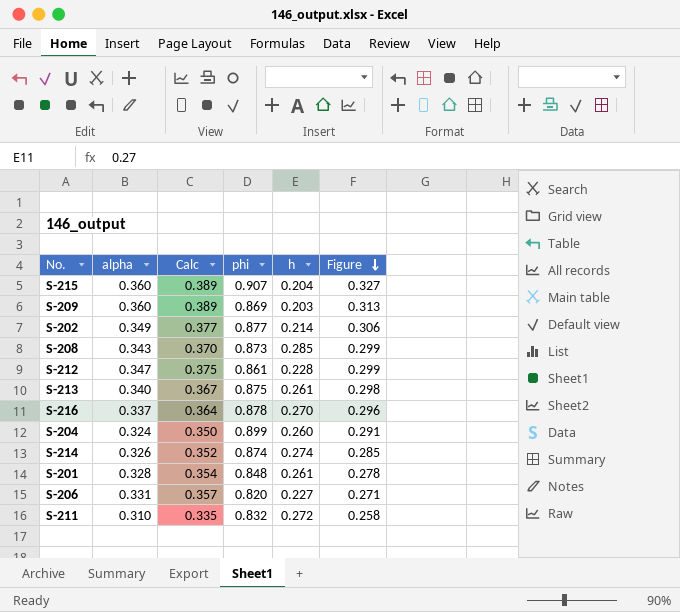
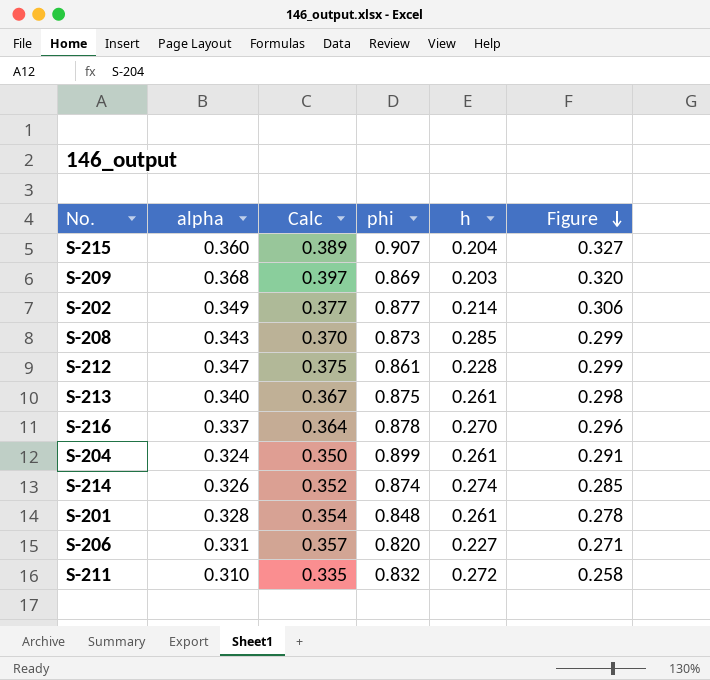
S-209 | alpha: 0.360 -> 0.368
S-209 | Calc: 0.389 -> 0.397
S-209 | Figure: 0.313 -> 0.320
S-204 | h: 0.260 -> 0.261

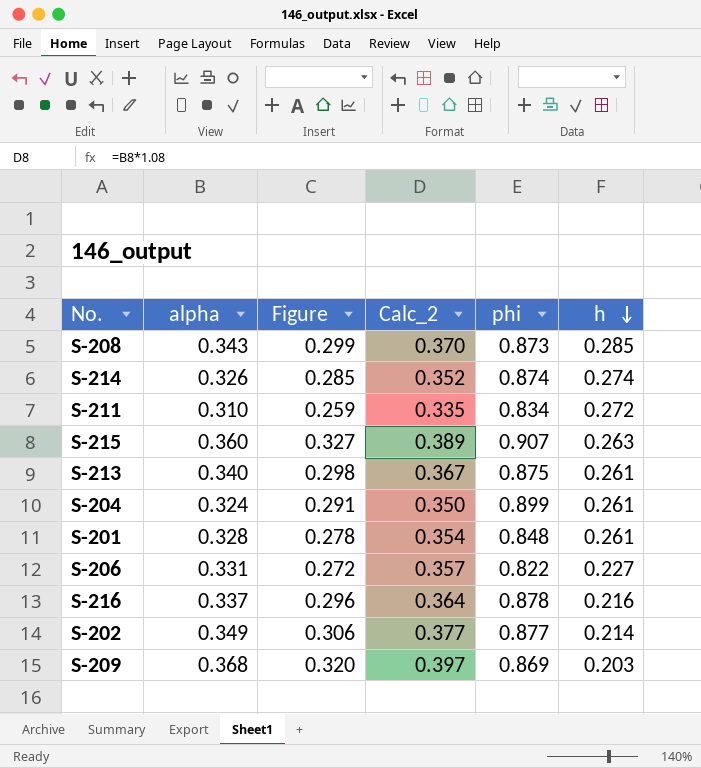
row order: Figure descending -> h descending
column Figure | position: 6 -> 3
column name: Calc -> Calc_2
row S-212: 0.347 | 0.375 | 0.861 | 0.228 | 0.299 -> none
S-211 | Figure: 0.258 -> 0.259
S-211 | phi: 0.832 -> 0.834
S-215 | h: 0.204 -> 0.263
S-206 | Figure: 0.271 -> 0.272
S-206 | phi: 0.820 -> 0.822
S-216 | h: 0.270 -> 0.216

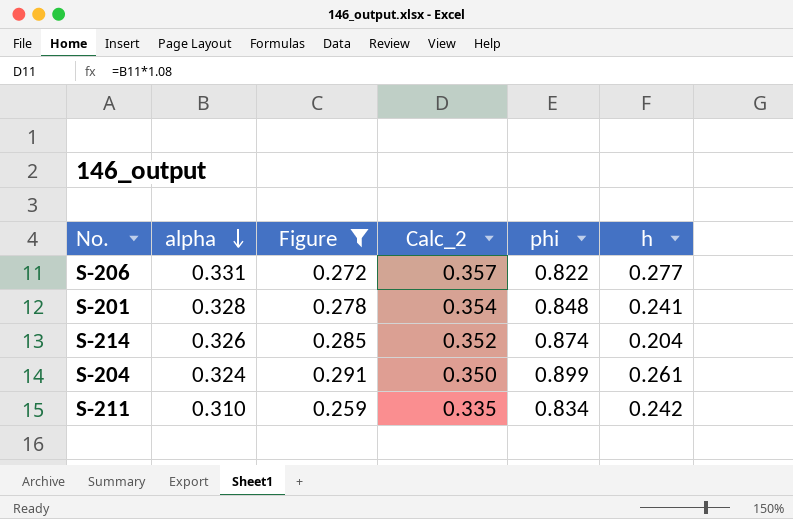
filter: none -> Figure <= 0.291
row order: h descending -> alpha descending
S-206 | h: 0.227 -> 0.277
S-201 | h: 0.261 -> 0.241
S-214 | h: 0.274 -> 0.204
S-211 | h: 0.272 -> 0.242

